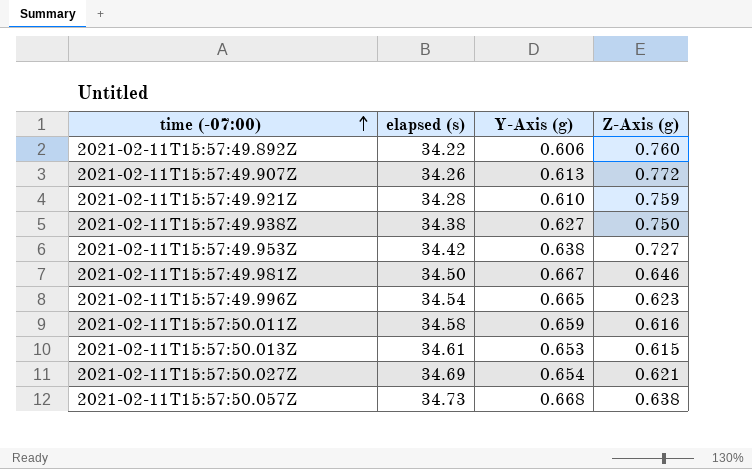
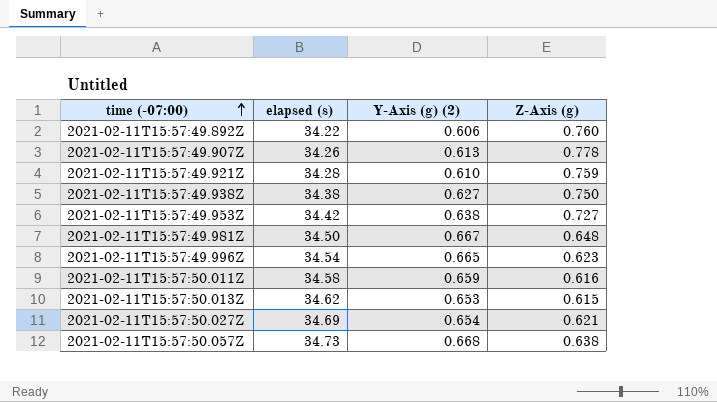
column name: Y-Axis (g) -> Y-Axis (g) (2)
2021-02-11T15:57:49.907Z | Z-Axis (g): 0.772 -> 0.778
2021-02-11T15:57:49.981Z | Z-Axis (g): 0.646 -> 0.648
2021-02-11T15:57:50.013Z | elapsed (s): 34.61 -> 34.62

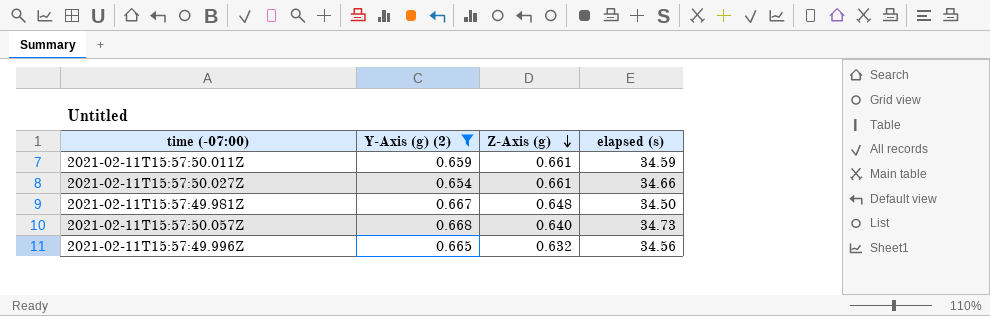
filter: none -> Y-Axis (g) (2) >= 0.654
row order: time (-07:00) ascending -> Z-Axis (g) descending
column elapsed (s) | position: 2 -> 4
2021-02-11T15:57:50.011Z | Z-Axis (g): 0.616 -> 0.661
2021-02-11T15:57:50.011Z | elapsed (s): 34.58 -> 34.59
2021-02-11T15:57:50.027Z | Z-Axis (g): 0.621 -> 0.661
2021-02-11T15:57:50.027Z | elapsed (s): 34.69 -> 34.66
2021-02-11T15:57:50.057Z | Z-Axis (g): 0.638 -> 0.640
2021-02-11T15:57:49.996Z | Z-Axis (g): 0.623 -> 0.632
2021-02-11T15:57:49.996Z | elapsed (s): 34.54 -> 34.56

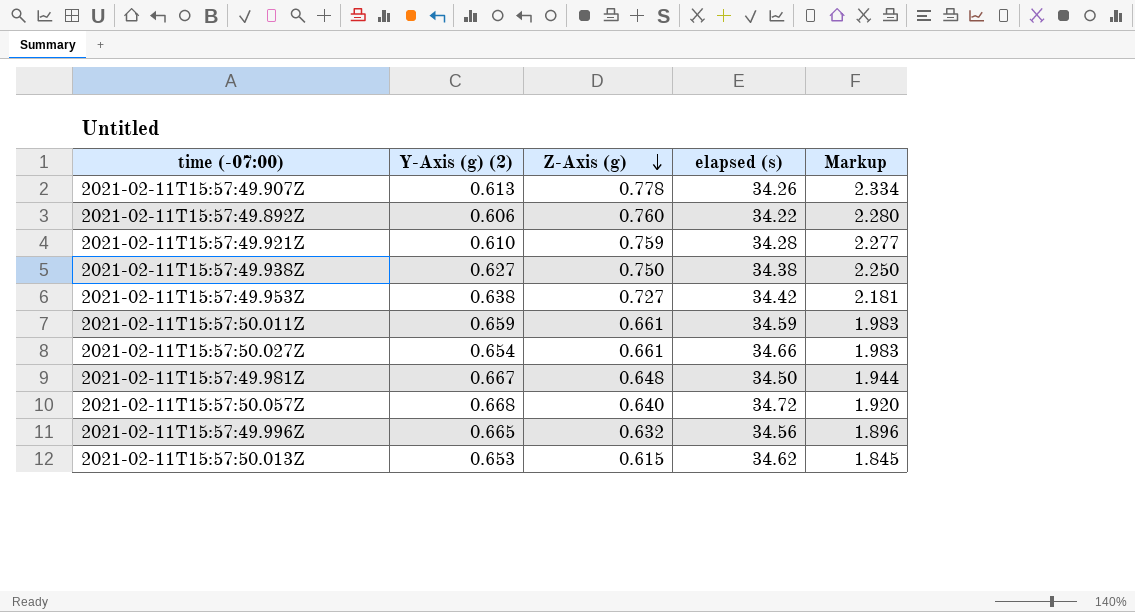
filter: Y-Axis (g) (2) >= 0.654 -> none
column Markup | formula: none -> [Z-Axis (g)] * 3
2021-02-11T15:57:50.057Z | elapsed (s): 34.73 -> 34.72

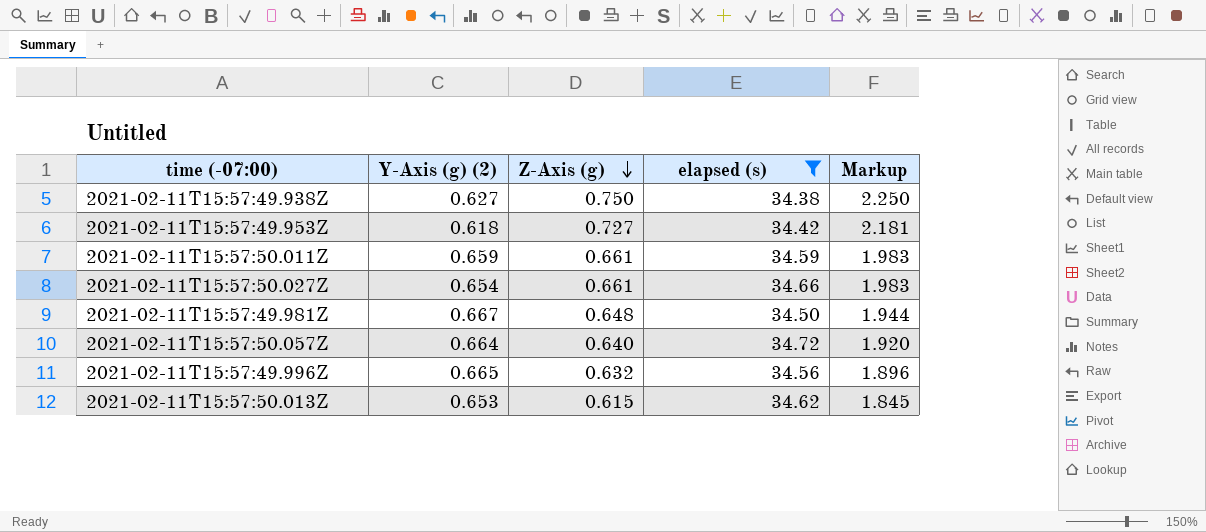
filter: none -> elapsed (s) >= 34.38
2021-02-11T15:57:49.953Z | Y-Axis (g) (2): 0.638 -> 0.618
2021-02-11T15:57:50.057Z | Y-Axis (g) (2): 0.668 -> 0.664

